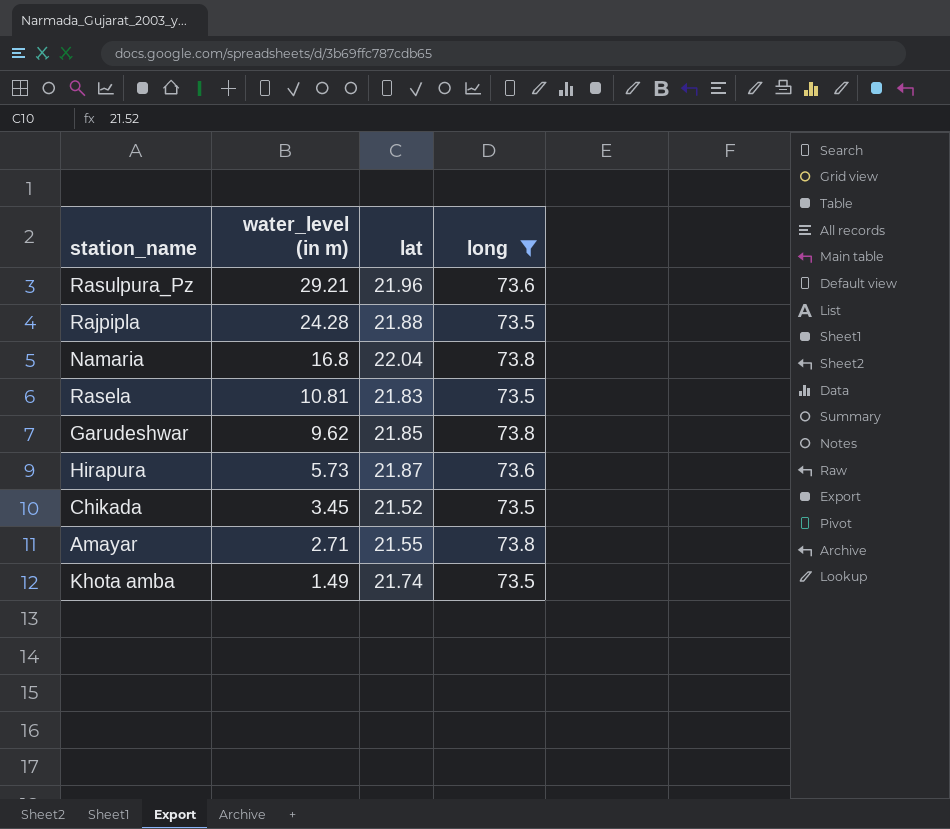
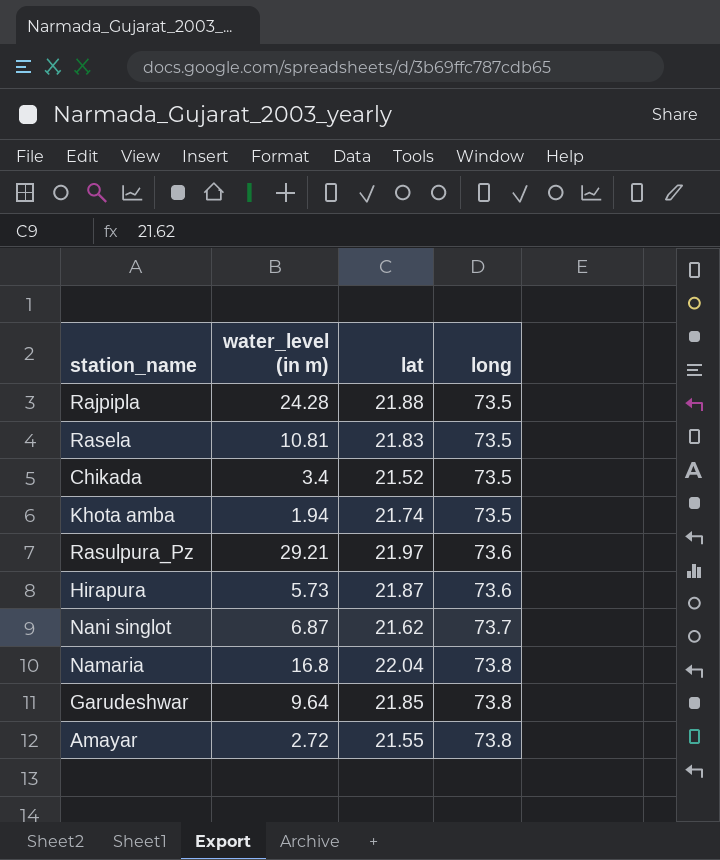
filter: long != 73.7 -> none
row order: water_level (in m) descending -> long ascending
Chikada | water_level (in m): 3.45 -> 3.4
Khota amba | water_level (in m): 1.49 -> 1.94
Rasulpura_Pz | lat: 21.96 -> 21.97
Garudeshwar | water_level (in m): 9.62 -> 9.64
Amayar | water_level (in m): 2.71 -> 2.72

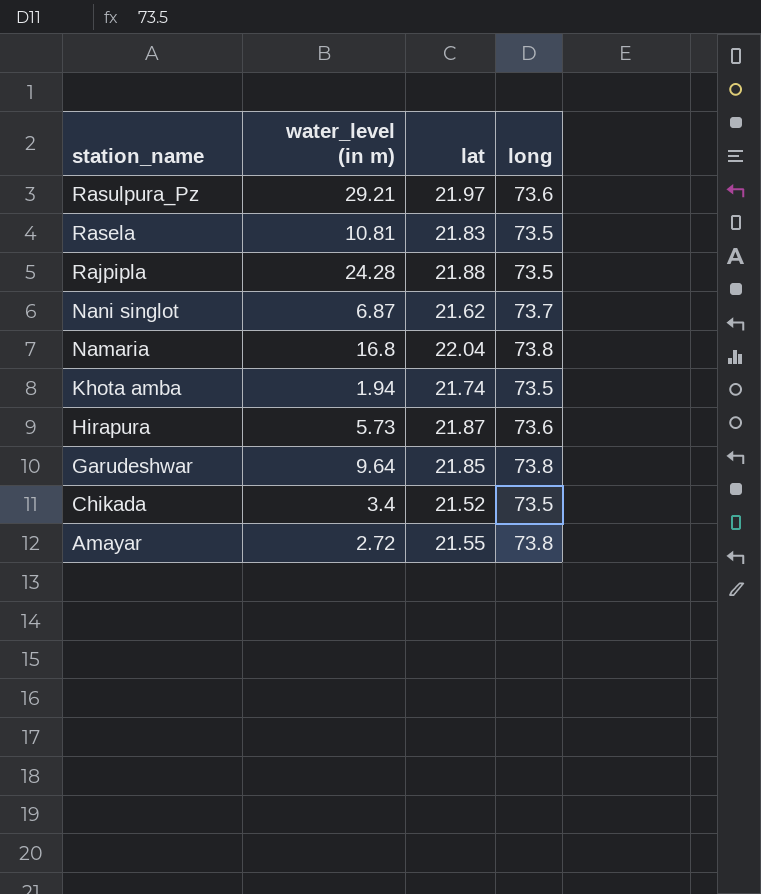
row order: long ascending -> station_name descending

